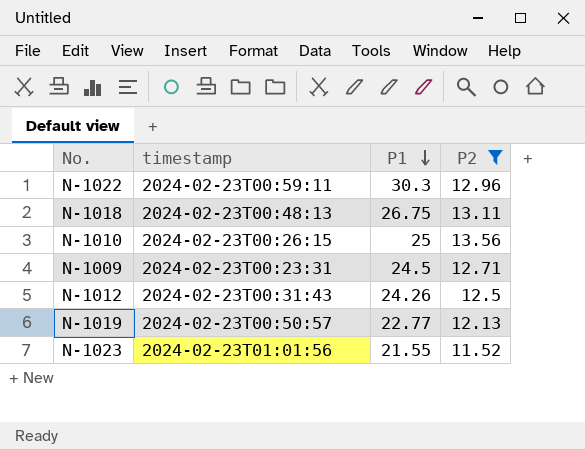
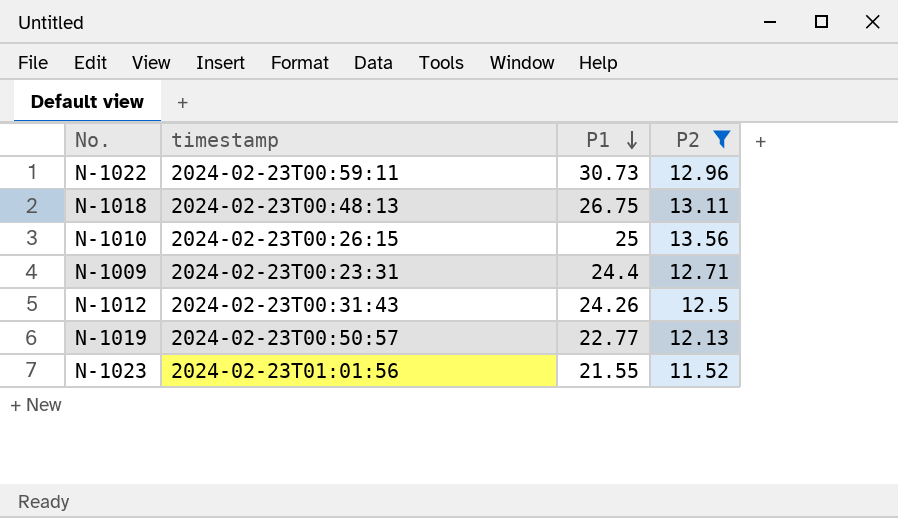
N-1022 | P1: 30.3 -> 30.73
N-1009 | P1: 24.5 -> 24.4

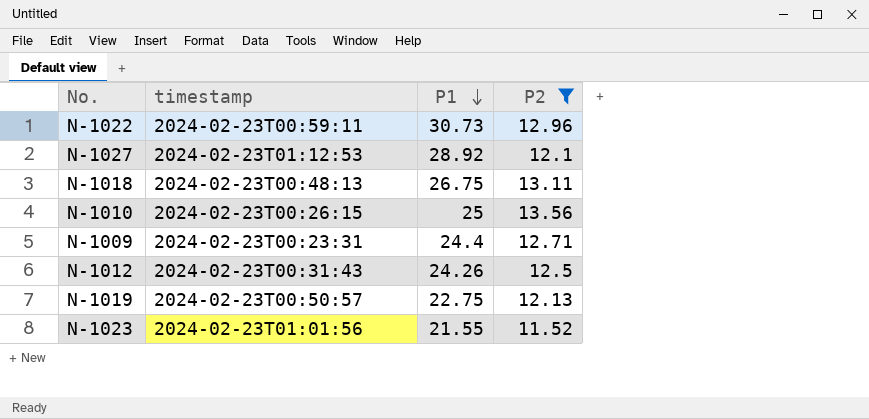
row N-1027: none -> 2024-02-23T01:12:53 | 28.92 | 12.1
N-1019 | P1: 22.77 -> 22.75

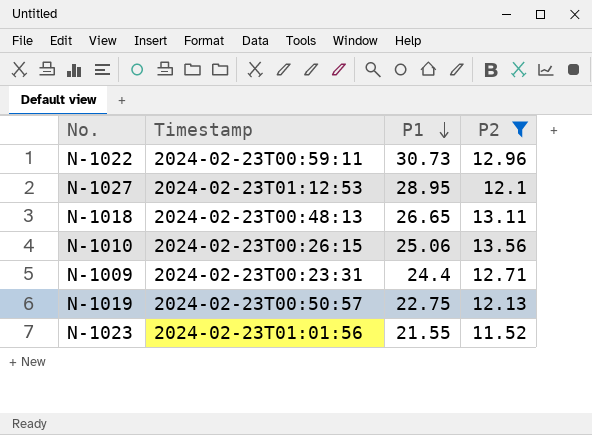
column name: timestamp -> Timestamp
row N-1012: 2024-02-23T00:31:43 | 24.26 | 12.5 -> none
N-1027 | P1: 28.92 -> 28.95
N-1018 | P1: 26.75 -> 26.65
N-1010 | P1: 25 -> 25.06

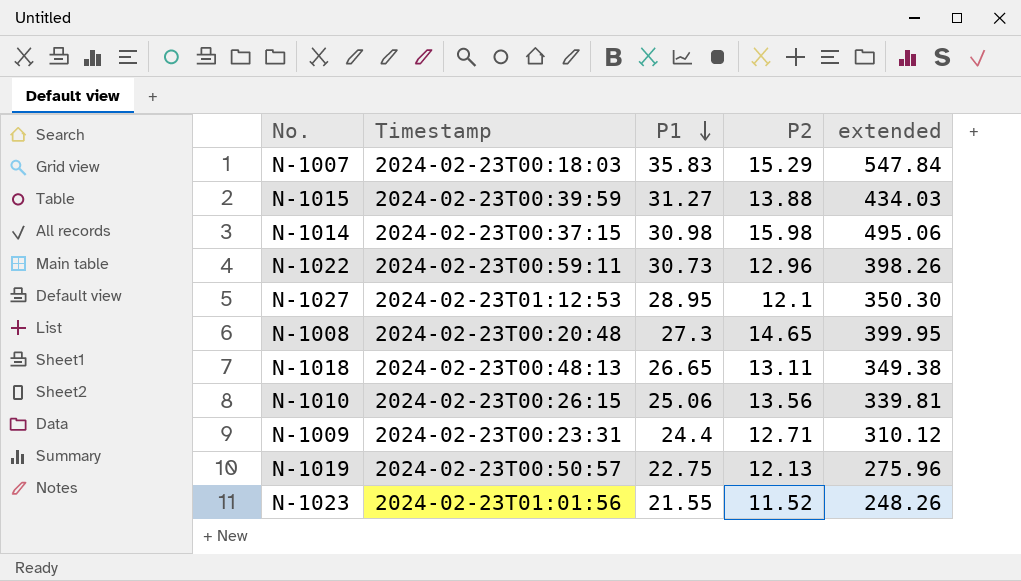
filter: P2 <= 13.56 -> none
column extended | formula: none -> [P1] * [P2]

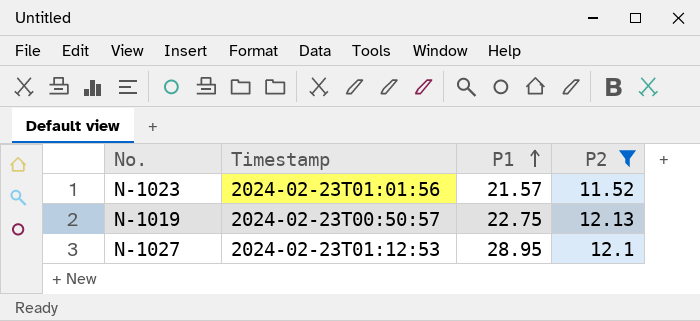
filter: none -> P2 <= 12.13
row order: P1 descending -> P1 ascending
column extended | formula: [P1] * [P2] -> none
N-1023 | P1: 21.55 -> 21.57

